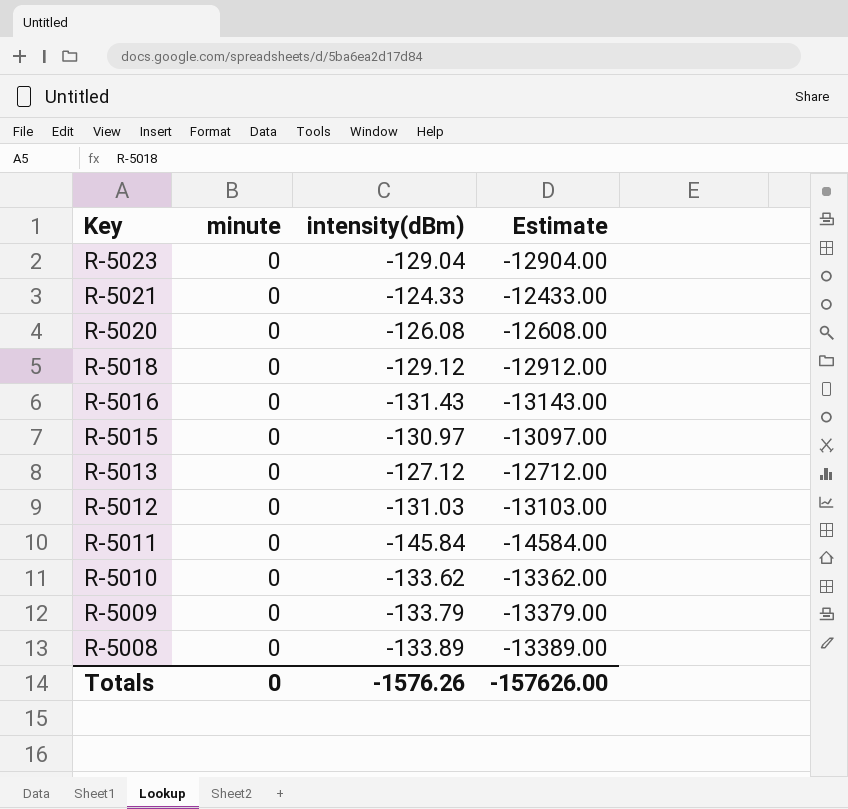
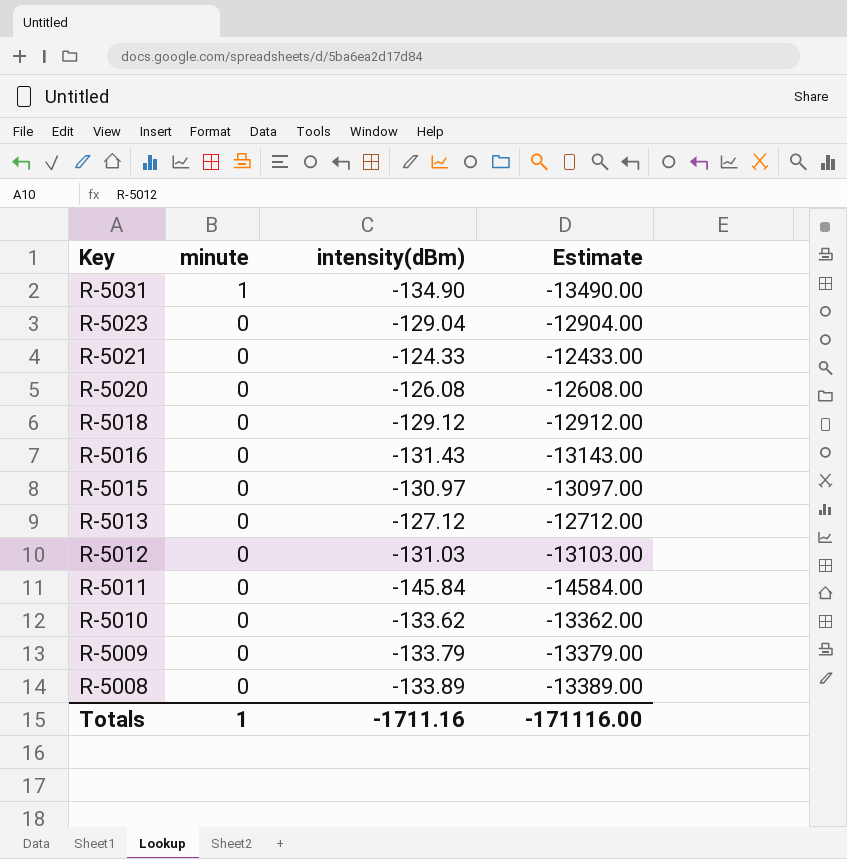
row R-5031: none -> 1 | -134.90 | -13490.00
Totals | minute: 0 -> 1
Totals | intensity(dBm): -1576.26 -> -1711.16
Totals | Estimate: -157626.00 -> -171116.00

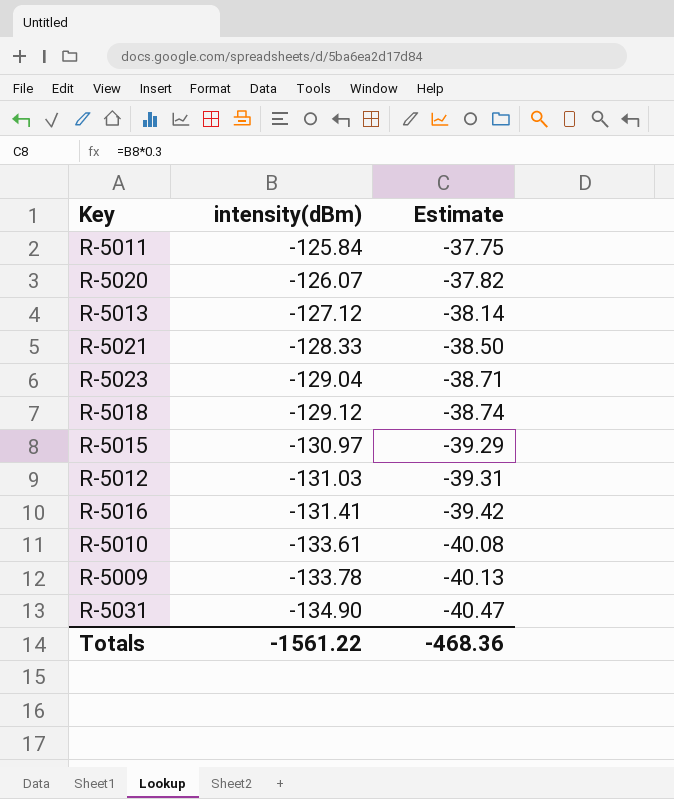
row order: Key descending -> intensity(dBm) descending
column minute | position: 2 -> none
column Estimate | formula: [intensity(dBm)] * 100 -> [intensity(dBm)] * 0.3
row R-5008: 0 | -133.89 | -13389.00 -> none
R-5011 | intensity(dBm): -145.84 -> -125.84
R-5020 | intensity(dBm): -126.08 -> -126.07
R-5021 | intensity(dBm): -124.33 -> -128.33
R-5016 | intensity(dBm): -131.43 -> -131.41
R-5010 | intensity(dBm): -133.62 -> -133.61
R-5009 | intensity(dBm): -133.79 -> -133.78
Totals | intensity(dBm): -1711.16 -> -1561.22
Totals | Estimate: -171116.00 -> -468.36

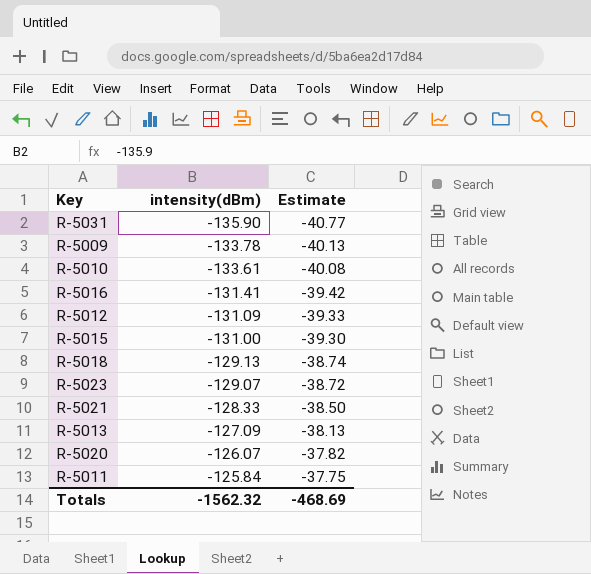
row order: intensity(dBm) descending -> intensity(dBm) ascending
R-5031 | intensity(dBm): -134.90 -> -135.90
R-5031 | Estimate: -40.47 -> -40.77
R-5012 | intensity(dBm): -131.03 -> -131.09
R-5012 | Estimate: -39.31 -> -39.33
R-5015 | intensity(dBm): -130.97 -> -131.00
R-5015 | Estimate: -39.29 -> -39.30
R-5018 | intensity(dBm): -129.12 -> -129.13
R-5023 | intensity(dBm): -129.04 -> -129.07
R-5023 | Estimate: -38.71 -> -38.72
R-5013 | intensity(dBm): -127.12 -> -127.09
R-5013 | Estimate: -38.14 -> -38.13
Totals | intensity(dBm): -1561.22 -> -1562.32
Totals | Estimate: -468.36 -> -468.69

